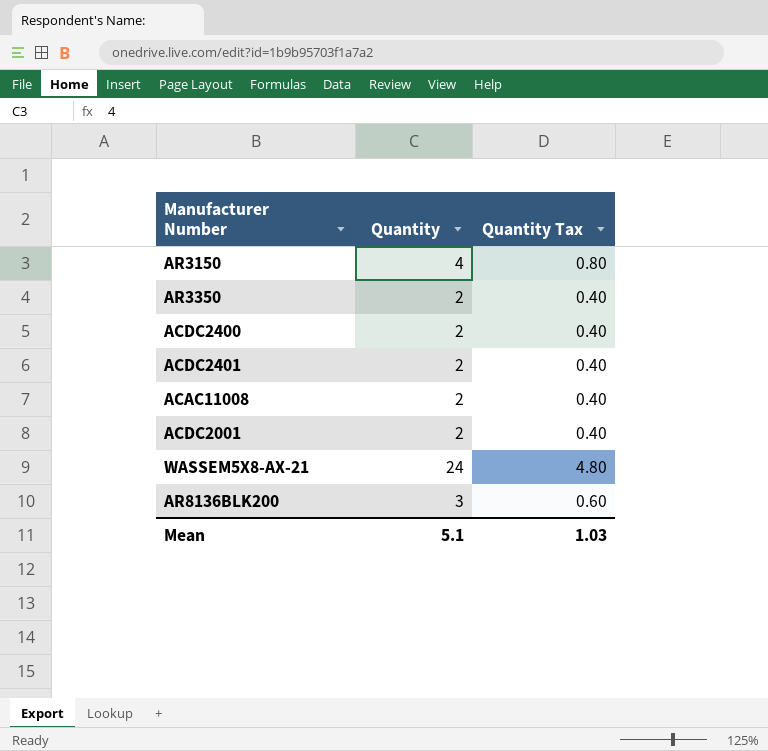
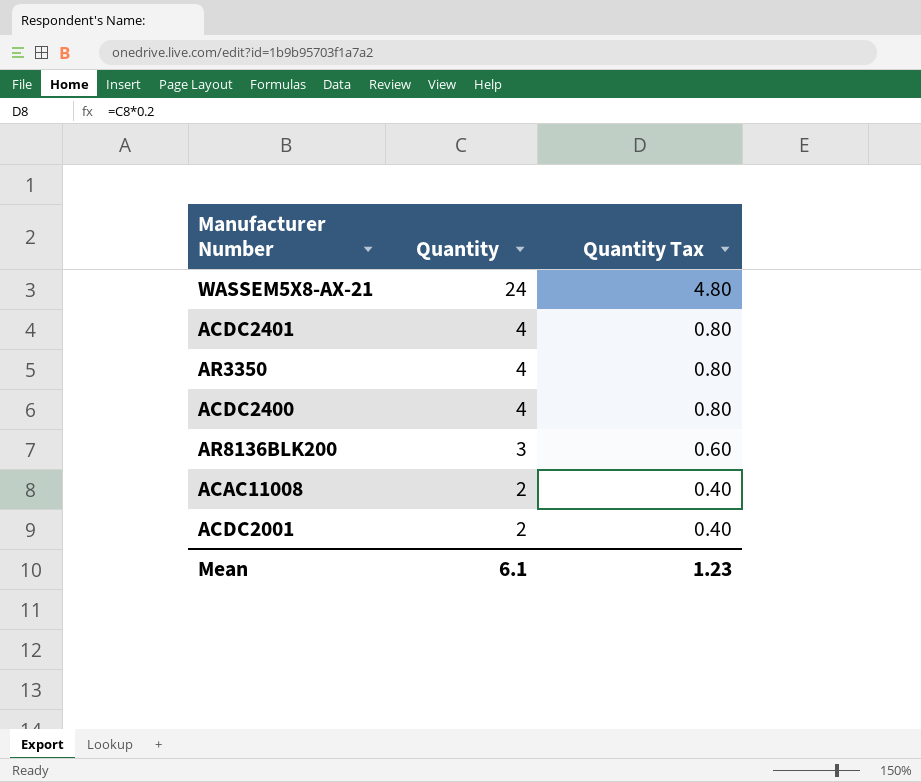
row order: none -> Quantity descending
row AR3150: 4 | 0.80 -> none
ACDC2401 | Quantity: 2 -> 4
ACDC2401 | Quantity Tax: 0.40 -> 0.80
AR3350 | Quantity: 2 -> 4
AR3350 | Quantity Tax: 0.40 -> 0.80
ACDC2400 | Quantity: 2 -> 4
ACDC2400 | Quantity Tax: 0.40 -> 0.80
Mean | Quantity: 5.1 -> 6.1
Mean | Quantity Tax: 1.03 -> 1.23

